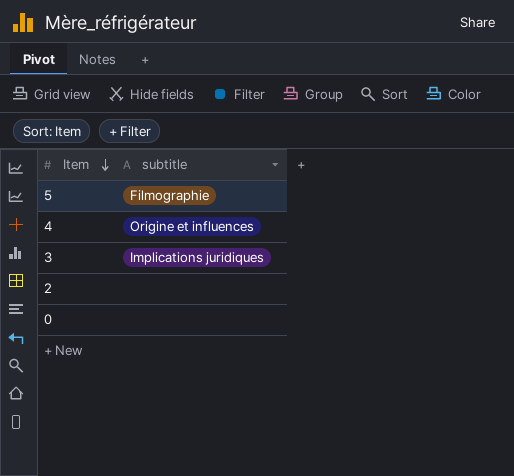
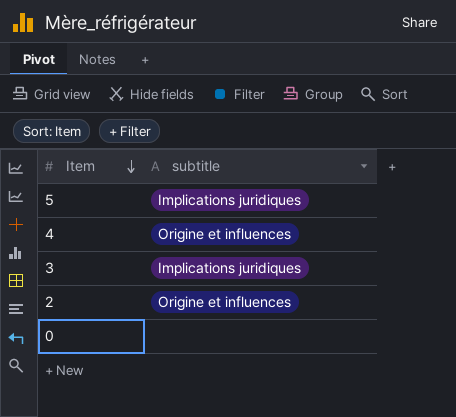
5 | subtitle: Filmographie -> Implications juridiques
2 | subtitle: none -> Origine et influences

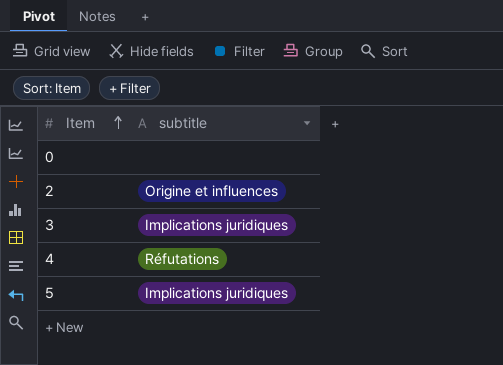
row order: Item descending -> Item ascending
4 | subtitle: Origine et influences -> Réfutations

